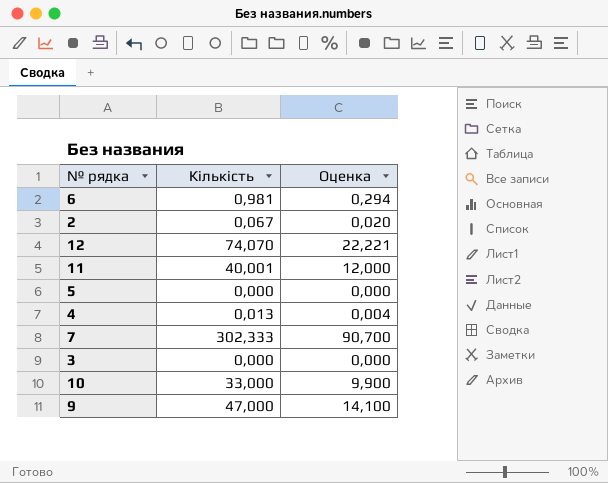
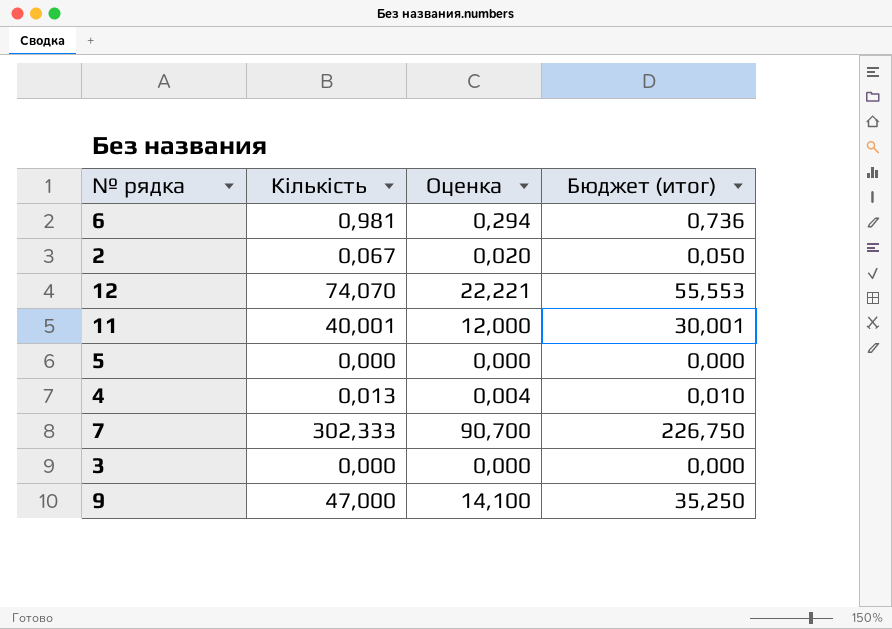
column Бюджет (итог) | formula: none -> [Кількість] * 0,75
row 10: 33,000 | 9,900 -> none

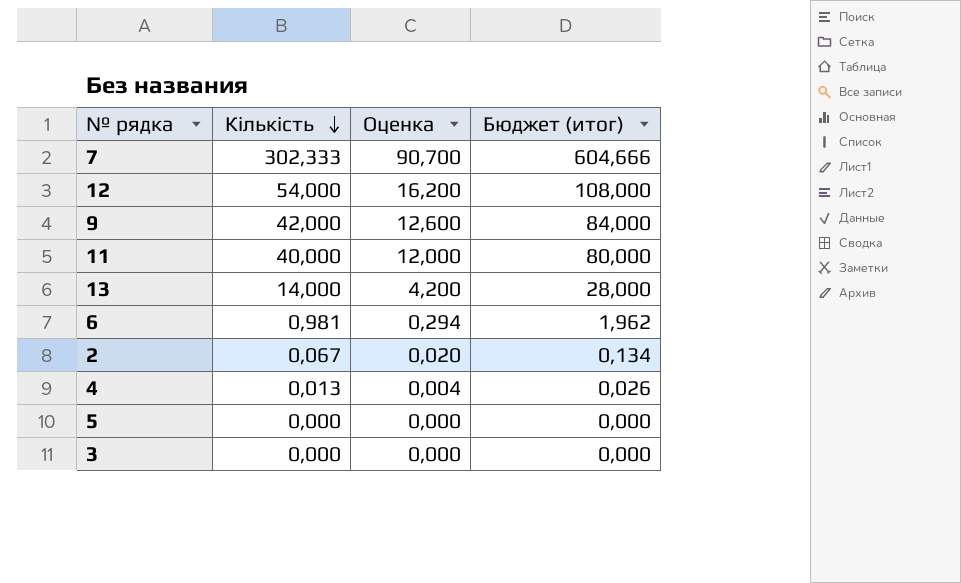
row order: none -> Кількість descending
column Бюджет (итог) | formula: [Кількість] * 0,75 -> [Кількість] * 2
12 | Кількість: 74,070 -> 54,000
12 | Оценка: 22,221 -> 16,200
9 | Кількість: 47,000 -> 42,000
9 | Оценка: 14,100 -> 12,600
11 | Кількість: 40,001 -> 40,000
row 13: none -> 14,000 | 4,200 | 28,000

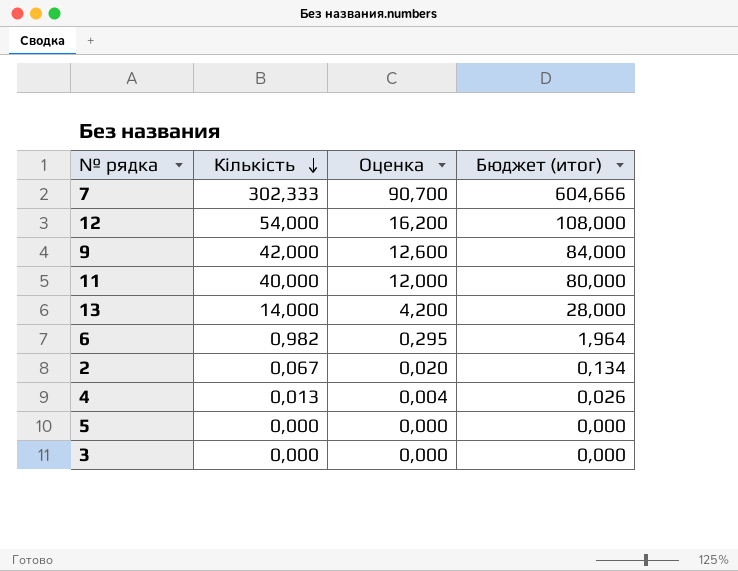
6 | Кількість: 0,981 -> 0,982
6 | Оценка: 0,294 -> 0,295
6 | Бюджет (итог): 1,962 -> 1,964

